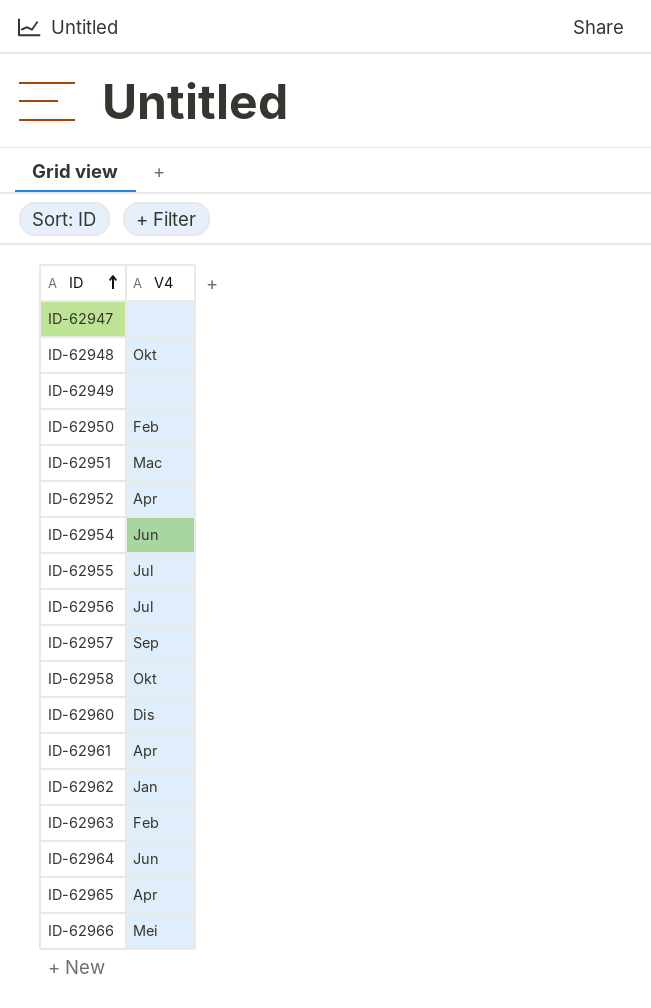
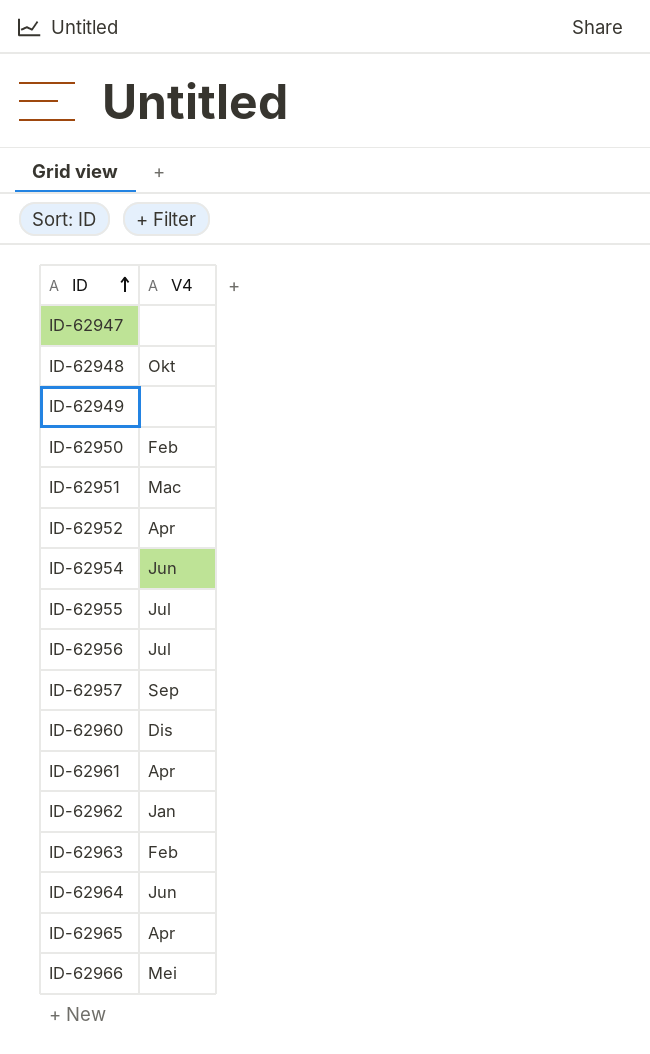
row ID-62958: Okt -> none

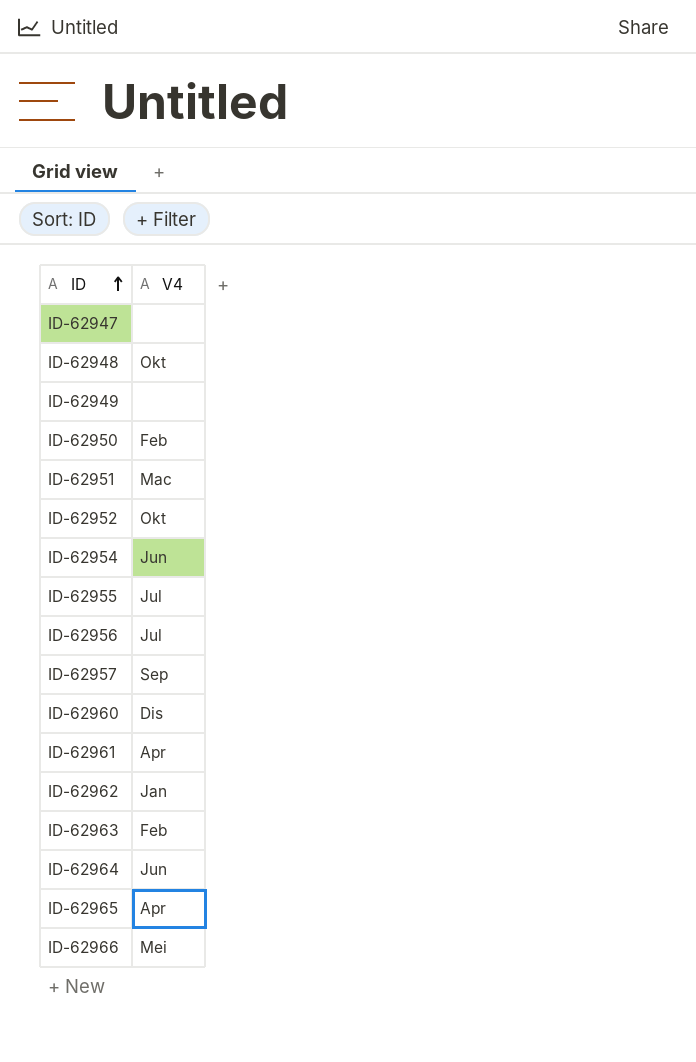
ID-62952 | V4: Apr -> Okt

